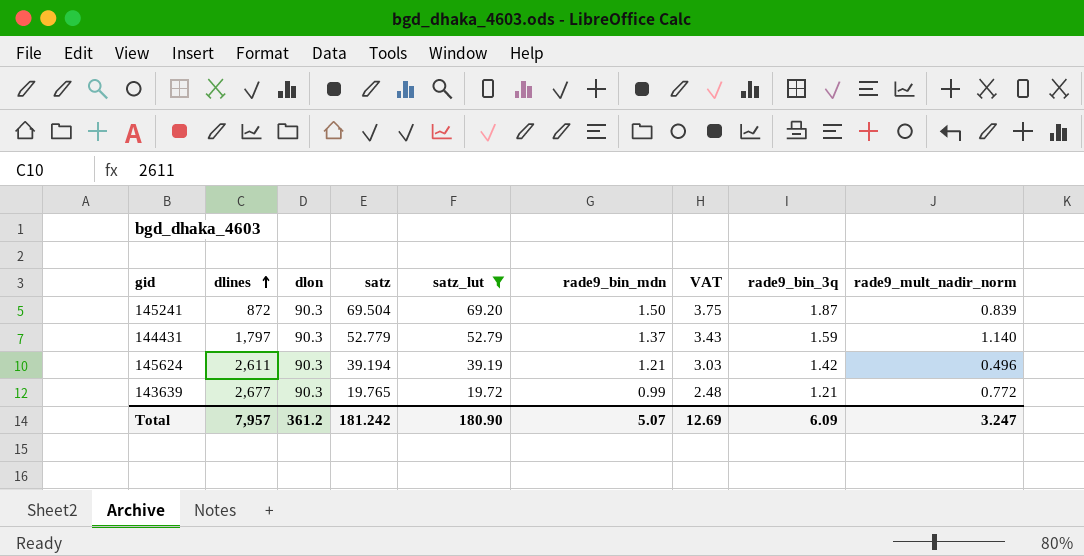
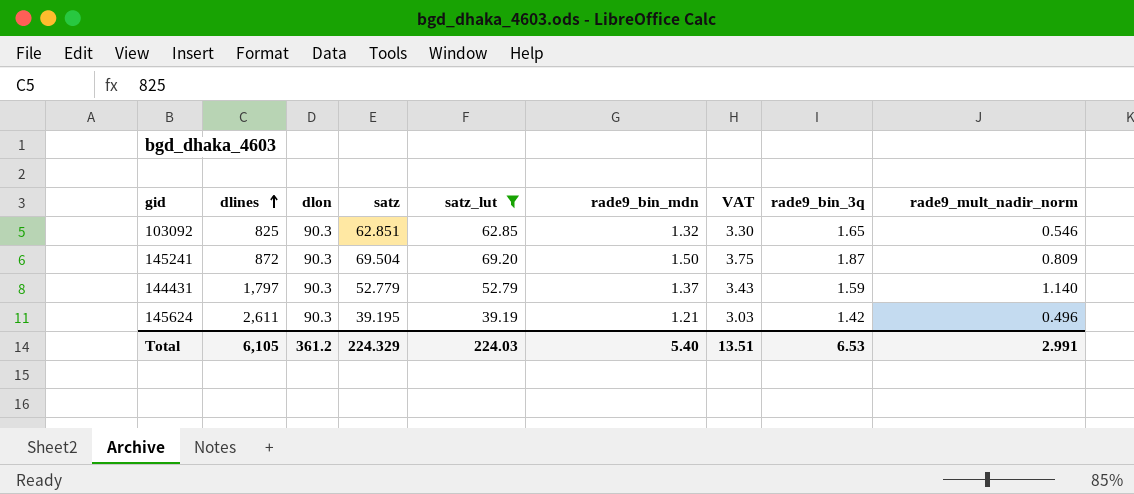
row 143639: 2,677 | 90.3 | 19.765 | 19.72 | 0.99 | 2.48 | 1.21 | 0.772 -> none
row 103092: none -> 825 | 90.3 | 62.851 | 62.85 | 1.32 | 3.30 | 1.65 | 0.546
145241 | rade9_mult_nadir_norm: 0.839 -> 0.809
145624 | satz: 39.194 -> 39.195
Total | dlines: 7,957 -> 6,105
Total | satz: 181.242 -> 224.329
Total | satz_lut: 180.90 -> 224.03
Total | rade9_bin_mdn: 5.07 -> 5.40
Total | VAT: 12.69 -> 13.51
Total | rade9_bin_3q: 6.09 -> 6.53
Total | rade9_mult_nadir_norm: 3.247 -> 2.991

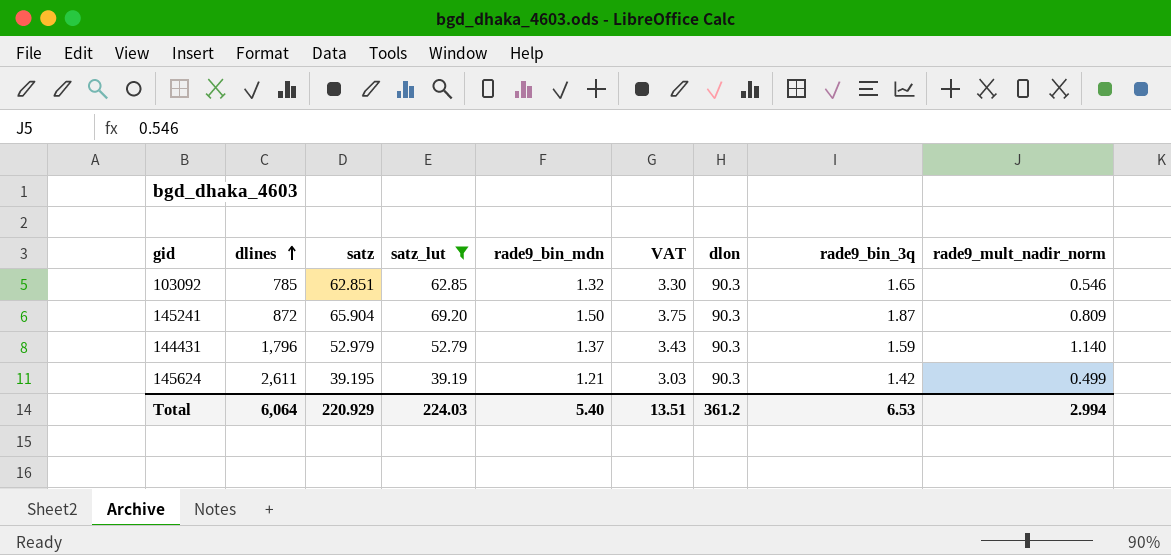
column dlon | position: 3 -> 7
103092 | dlines: 825 -> 785
145241 | satz: 69.504 -> 65.904
144431 | dlines: 1,797 -> 1,796
144431 | satz: 52.779 -> 52.979
145624 | rade9_mult_nadir_norm: 0.496 -> 0.499
Total | dlines: 6,105 -> 6,064
Total | satz: 224.329 -> 220.929
Total | rade9_mult_nadir_norm: 2.991 -> 2.994

